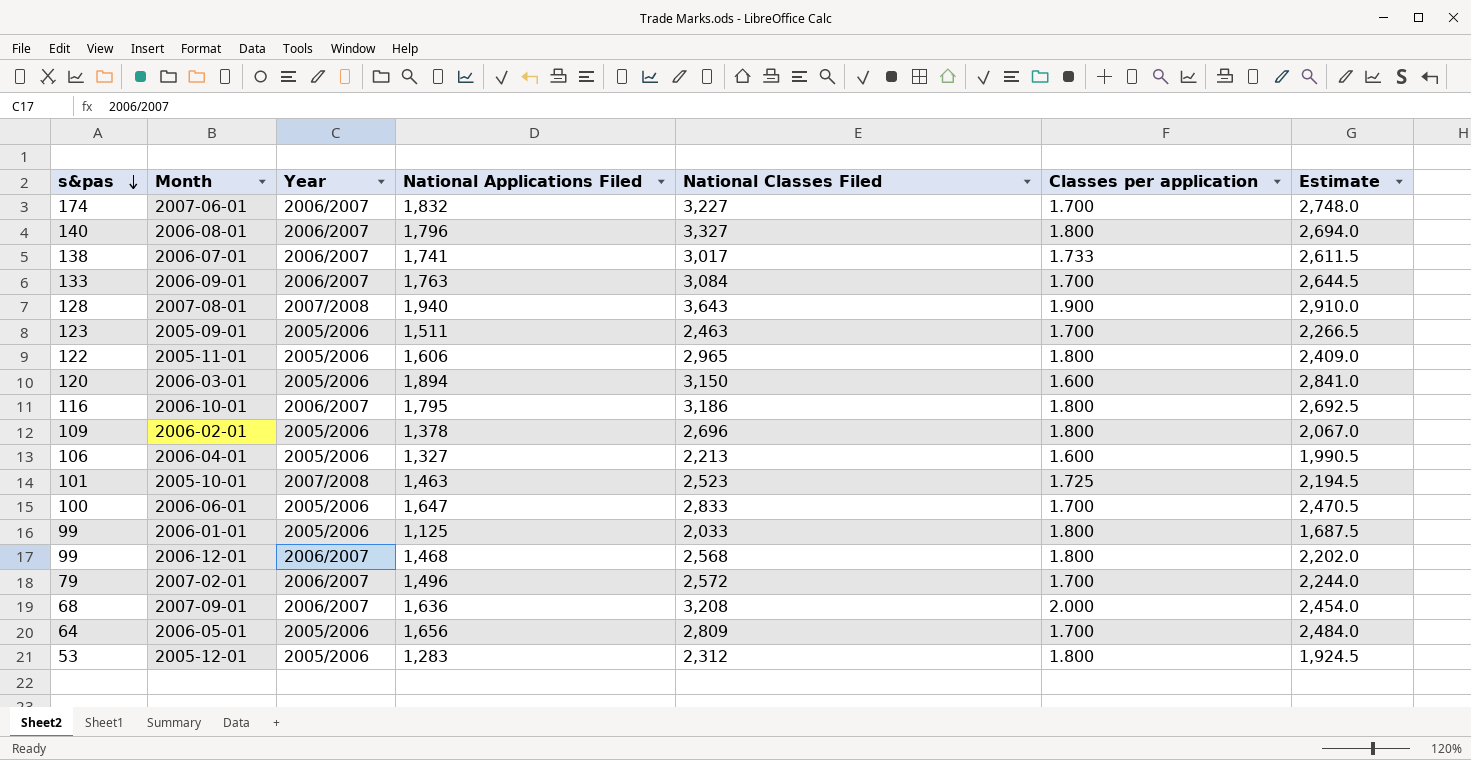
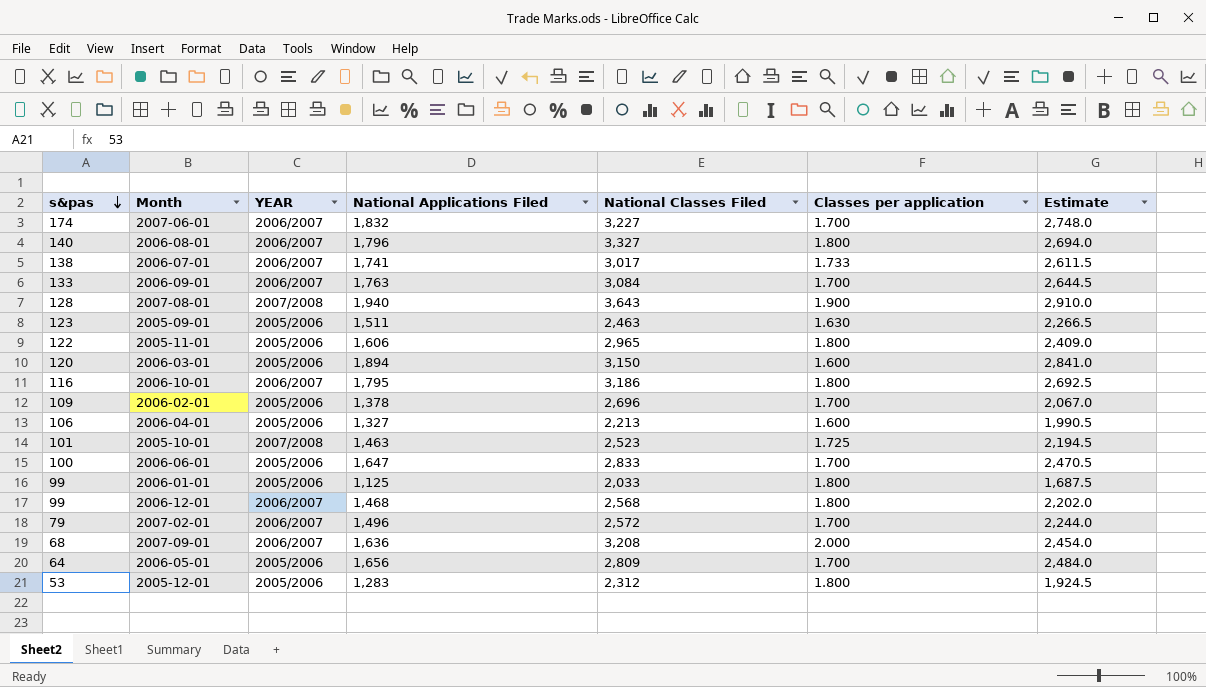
column name: Year -> YEAR
2005-09-01 | Classes per application: 1.700 -> 1.630
2006-02-01 | Classes per application: 1.800 -> 1.700

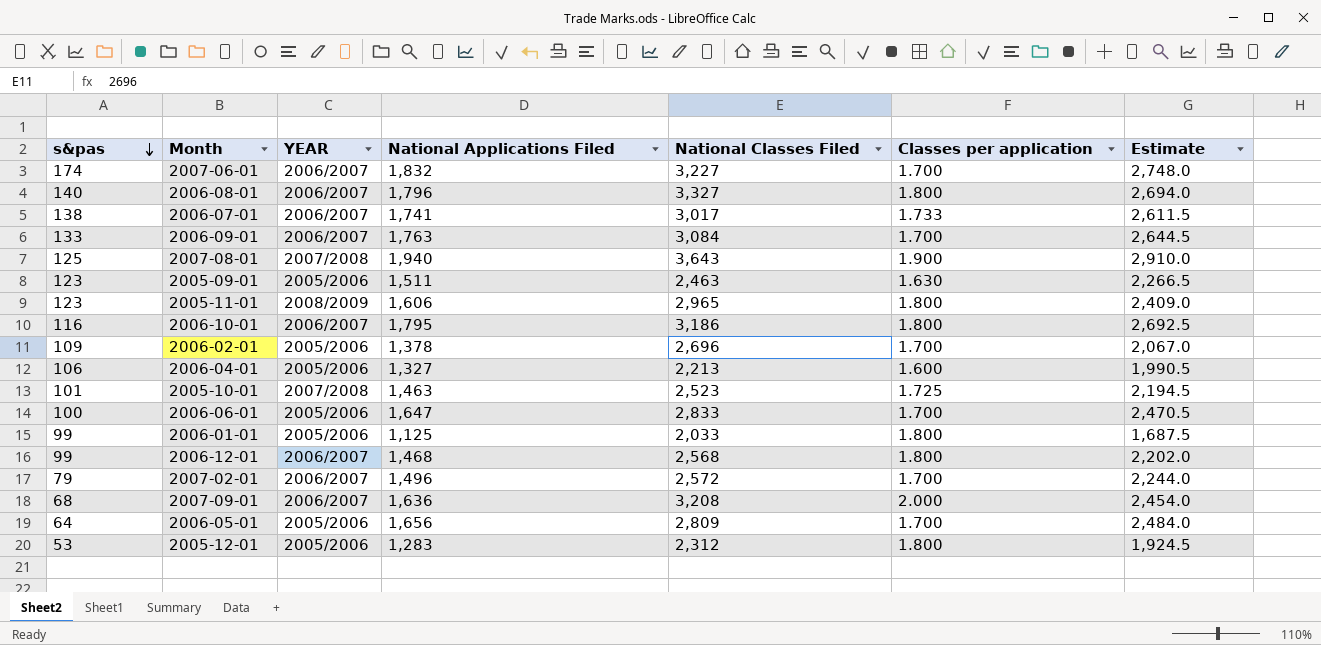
row 2006-03-01: 120 | 2005/2006 | 1,894 | 3,150 | 1.600 | 2,841.0 -> none
2007-08-01 | s&pas: 128 -> 125
2005-11-01 | s&pas: 122 -> 123
2005-11-01 | YEAR: 2005/2006 -> 2008/2009

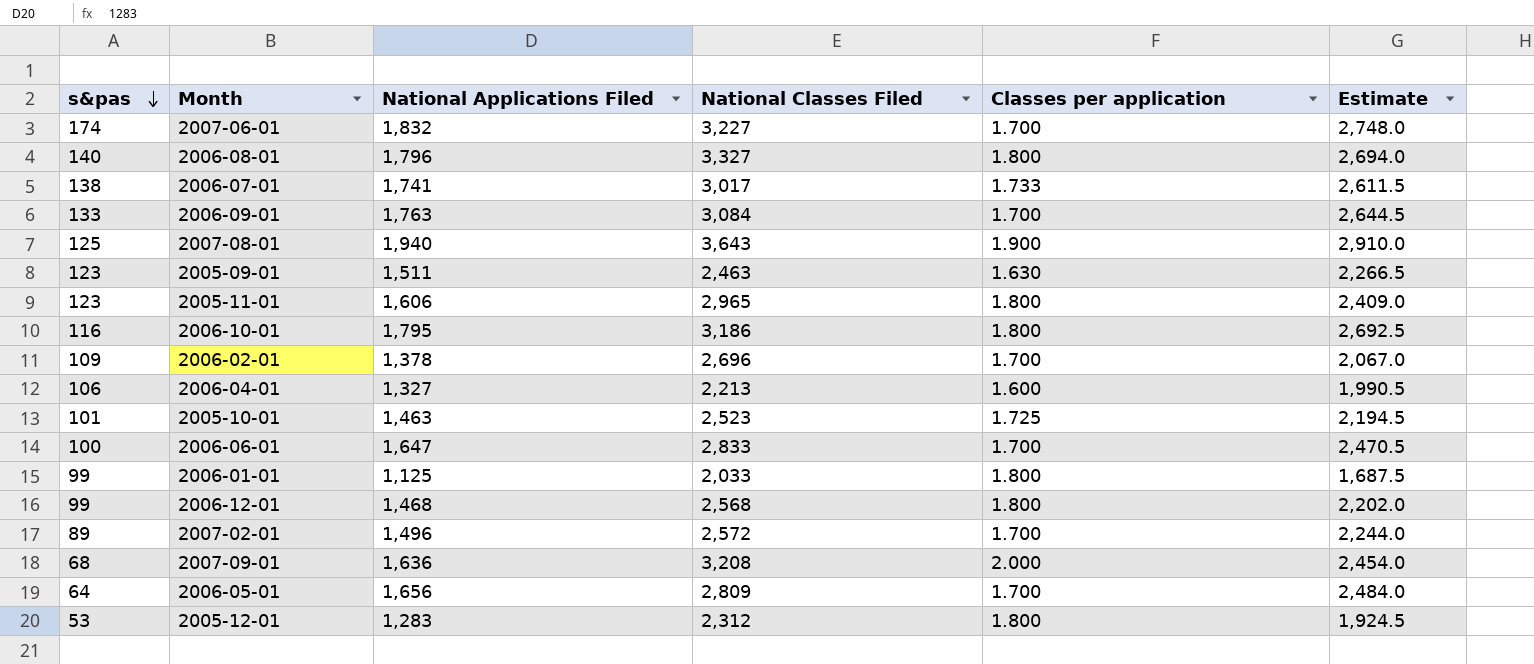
column YEAR | position: 3 -> none
2007-02-01 | s&pas: 79 -> 89

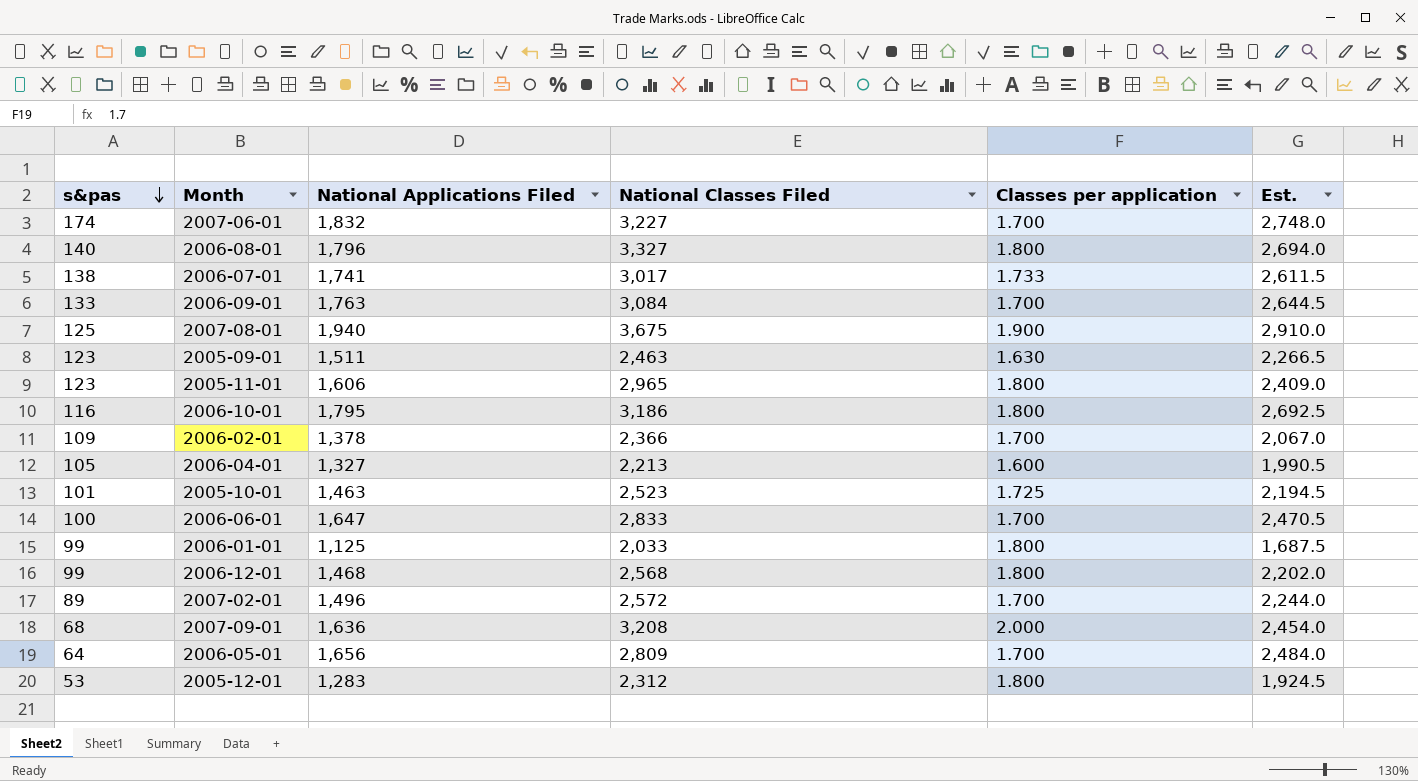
column name: Estimate -> Est.
2007-08-01 | National Classes Filed: 3,643 -> 3,675
2006-02-01 | National Classes Filed: 2,696 -> 2,366
2006-04-01 | s&pas: 106 -> 105

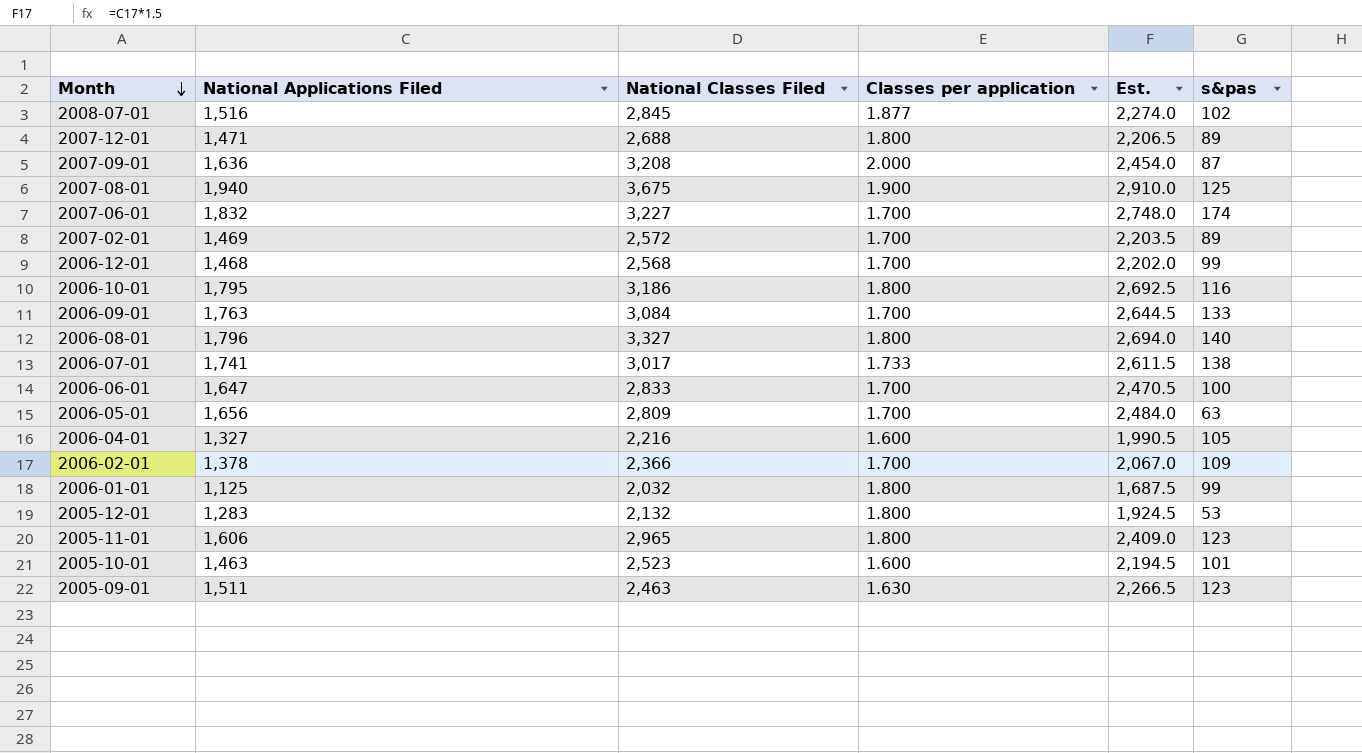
row order: s&pas descending -> Month descending
column s&pas | position: 1 -> 6
row 2008-07-01: none -> 1,516 | 2,845 | 1.877 | 2,274.0 | 102
row 2007-12-01: none -> 1,471 | 2,688 | 1.800 | 2,206.5 | 89
2007-09-01 | s&pas: 68 -> 87
2007-02-01 | National Applications Filed: 1,496 -> 1,469
2007-02-01 | Est.: 2,244.0 -> 2,203.5
2006-12-01 | Classes per application: 1.800 -> 1.700
2006-05-01 | s&pas: 64 -> 63
2006-04-01 | National Classes Filed: 2,213 -> 2,216
2006-01-01 | National Classes Filed: 2,033 -> 2,032
2005-12-01 | National Classes Filed: 2,312 -> 2,132
2005-10-01 | Classes per application: 1.725 -> 1.600

